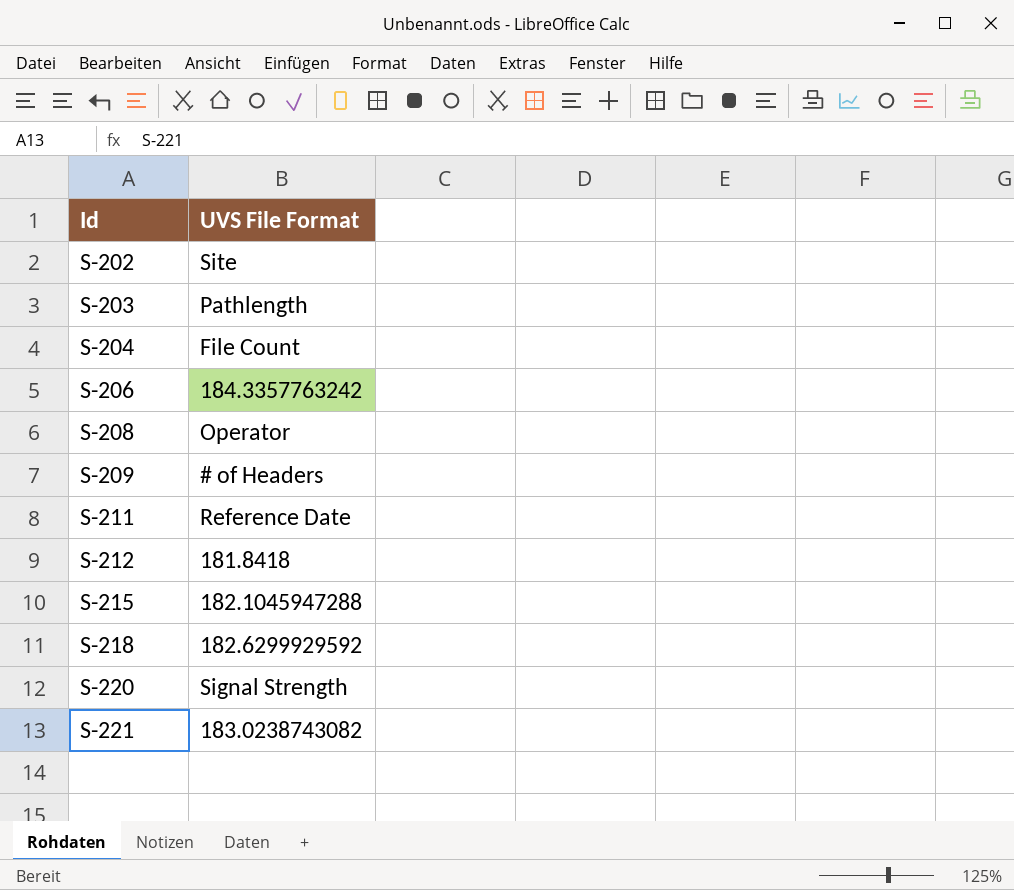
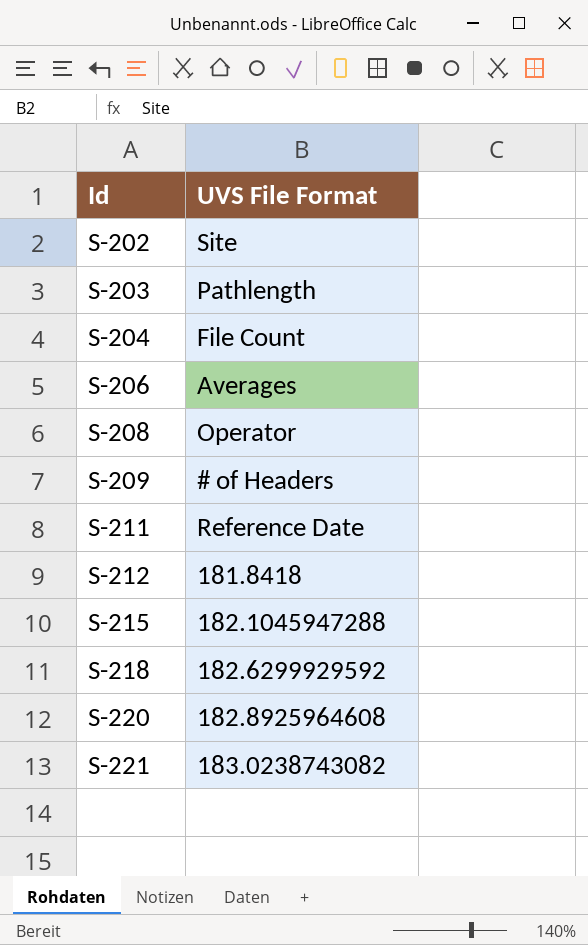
S-206 | UVS File Format: 184.3357763242 -> Averages
S-220 | UVS File Format: Signal Strength -> 182.8925964608

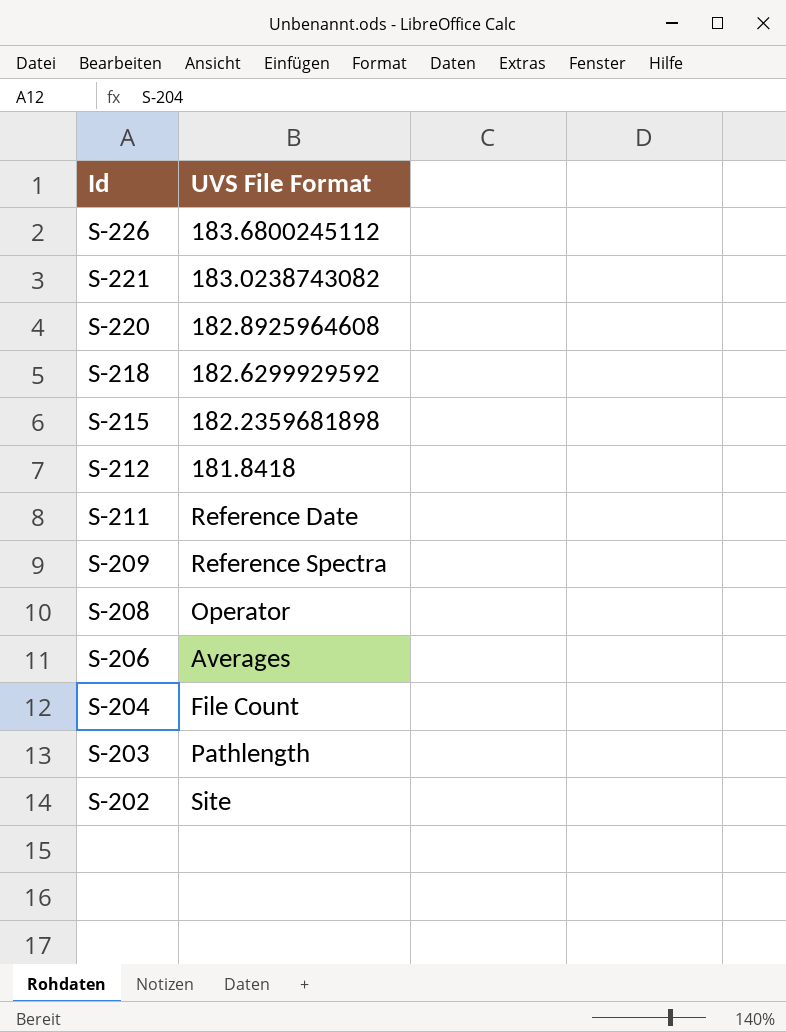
row order: Id ascending -> Id descending
row S-226: none -> 183.6800245112
S-215 | UVS File Format: 182.1045947288 -> 182.2359681898
S-209 | UVS File Format: # of Headers -> Reference Spectra

